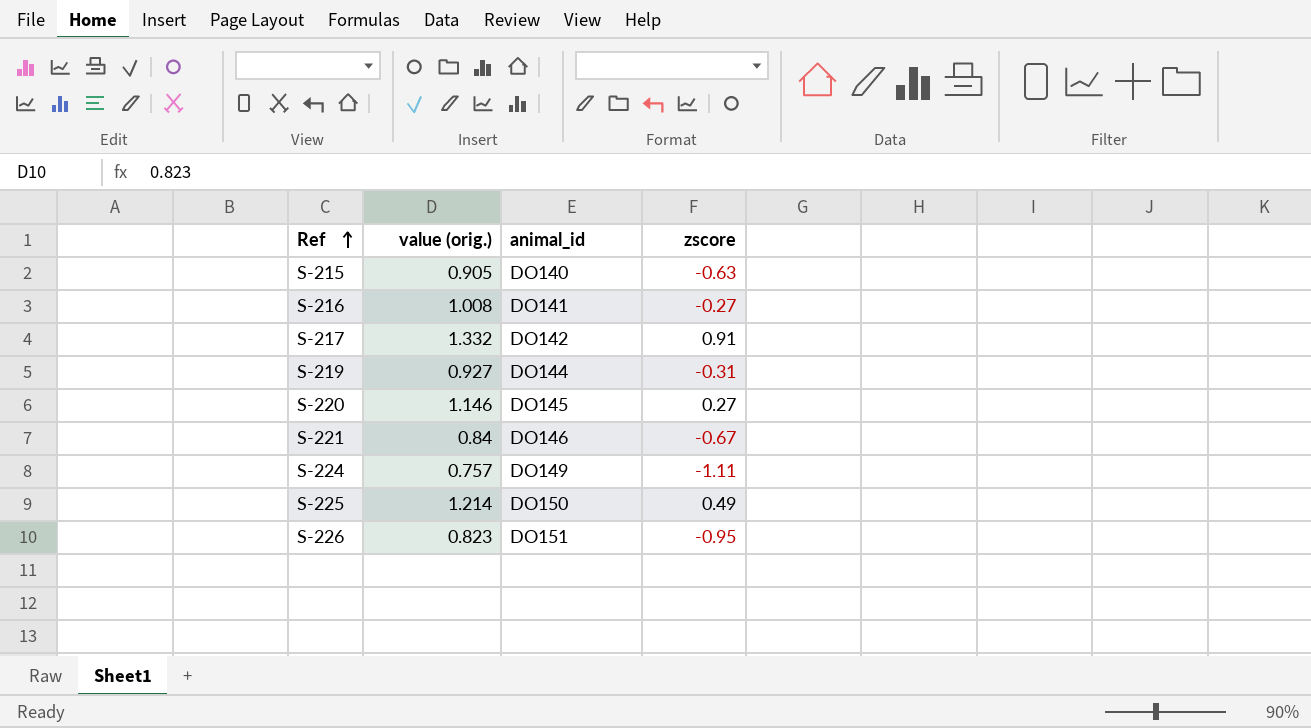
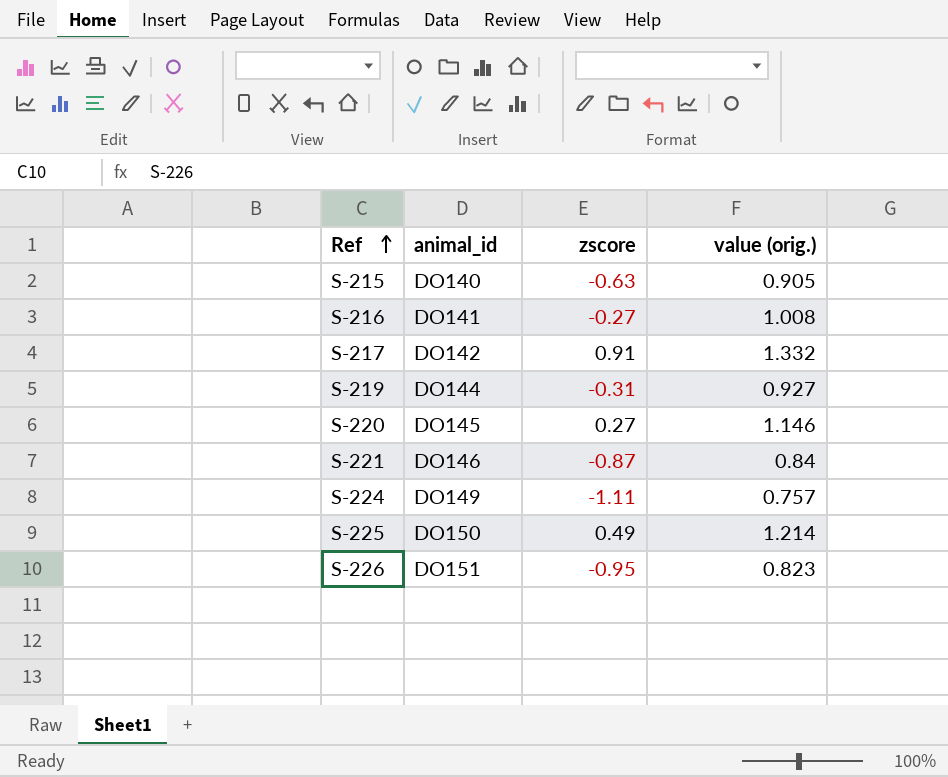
column value (orig.) | position: 2 -> 4
S-221 | zscore: -0.67 -> -0.87

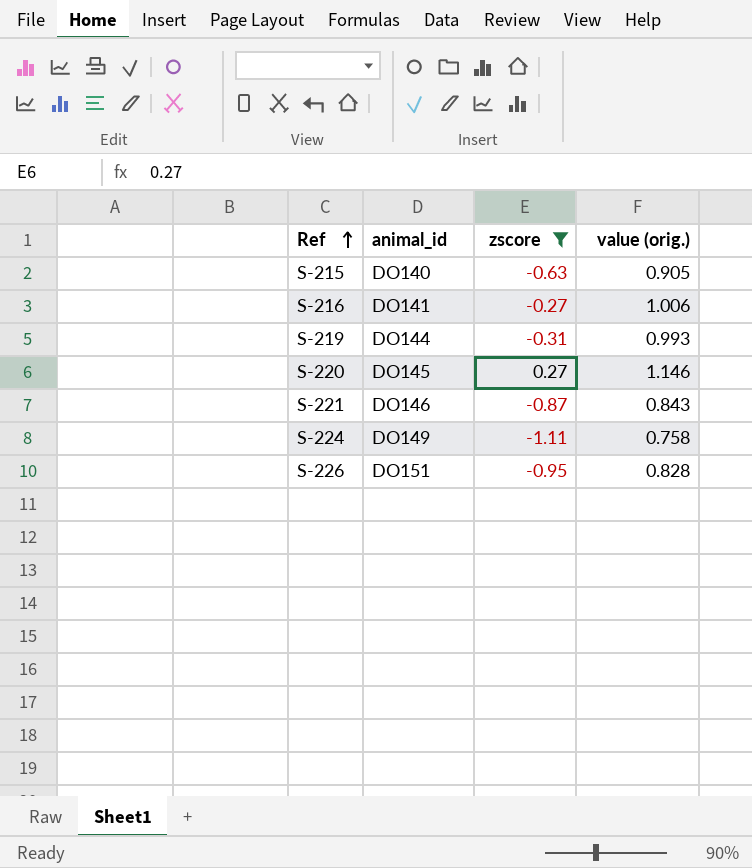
filter: none -> zscore <= 0.27
S-216 | value (orig.): 1.008 -> 1.006
S-219 | value (orig.): 0.927 -> 0.993
S-221 | value (orig.): 0.84 -> 0.843
S-224 | value (orig.): 0.757 -> 0.758
S-226 | value (orig.): 0.823 -> 0.828

